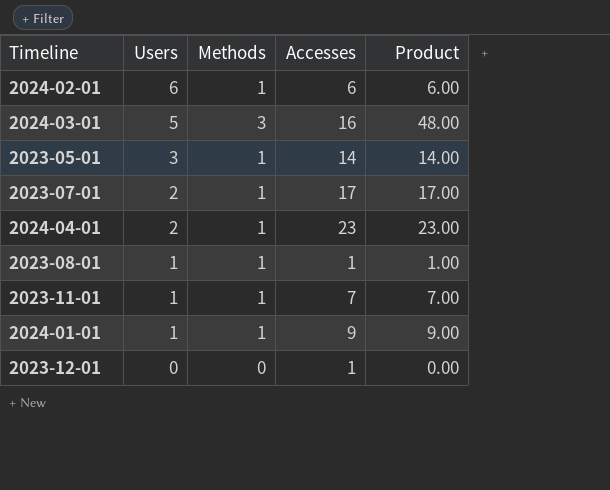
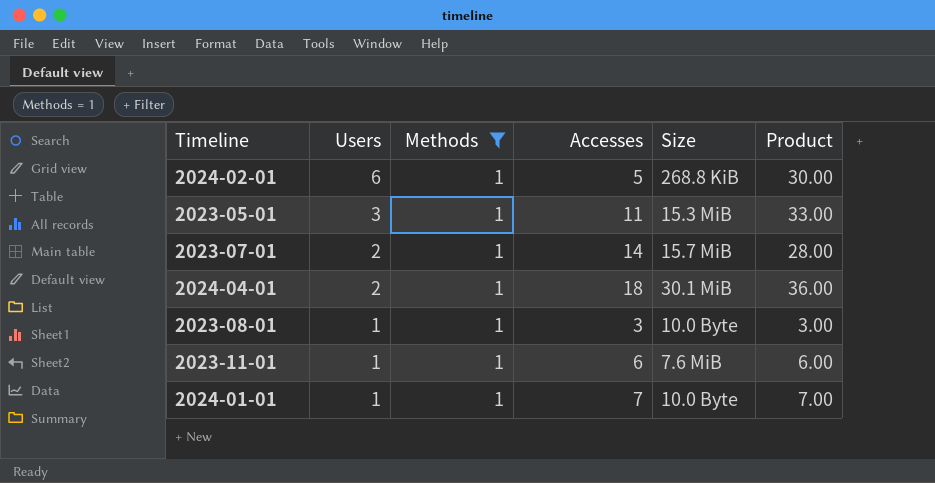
filter: none -> Methods = 1
column Size | position: none -> 5
column Product | formula: [Methods] * [Accesses] -> [Users] * [Accesses]
2024-02-01 | Accesses: 6 -> 5
2023-05-01 | Accesses: 14 -> 11
2023-07-01 | Accesses: 17 -> 14
2024-04-01 | Accesses: 23 -> 18
2023-08-01 | Accesses: 1 -> 3
2023-11-01 | Accesses: 7 -> 6
2024-01-01 | Accesses: 9 -> 7

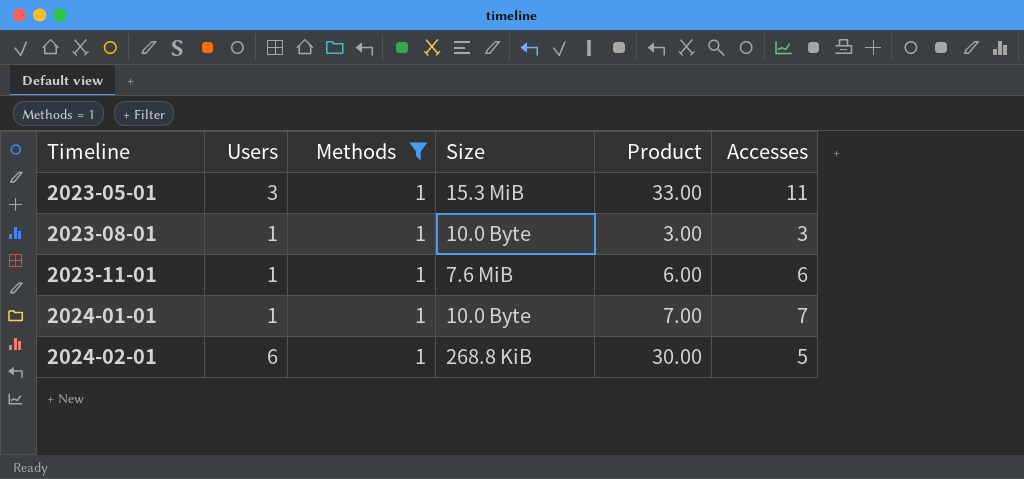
row order: Users descending -> Timeline ascending
column Accesses | position: 4 -> 6
row 2023-07-01: 2 | 1 | 14 | 15.7 MiB | 28.00 -> none
row 2024-04-01: 2 | 1 | 18 | 30.1 MiB | 36.00 -> none

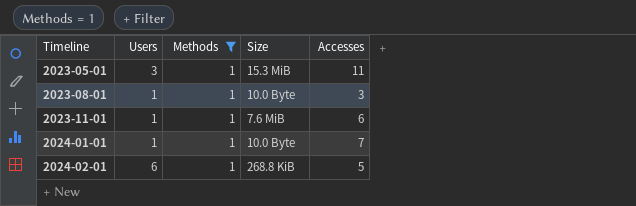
column Product | formula: [Users] * [Accesses] -> none

